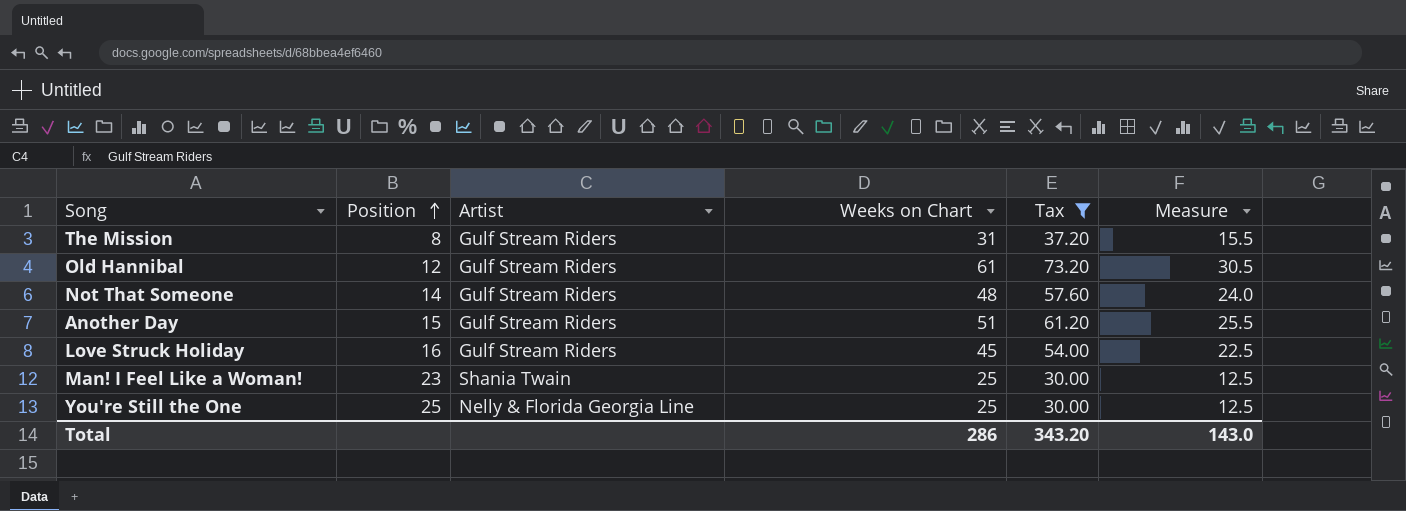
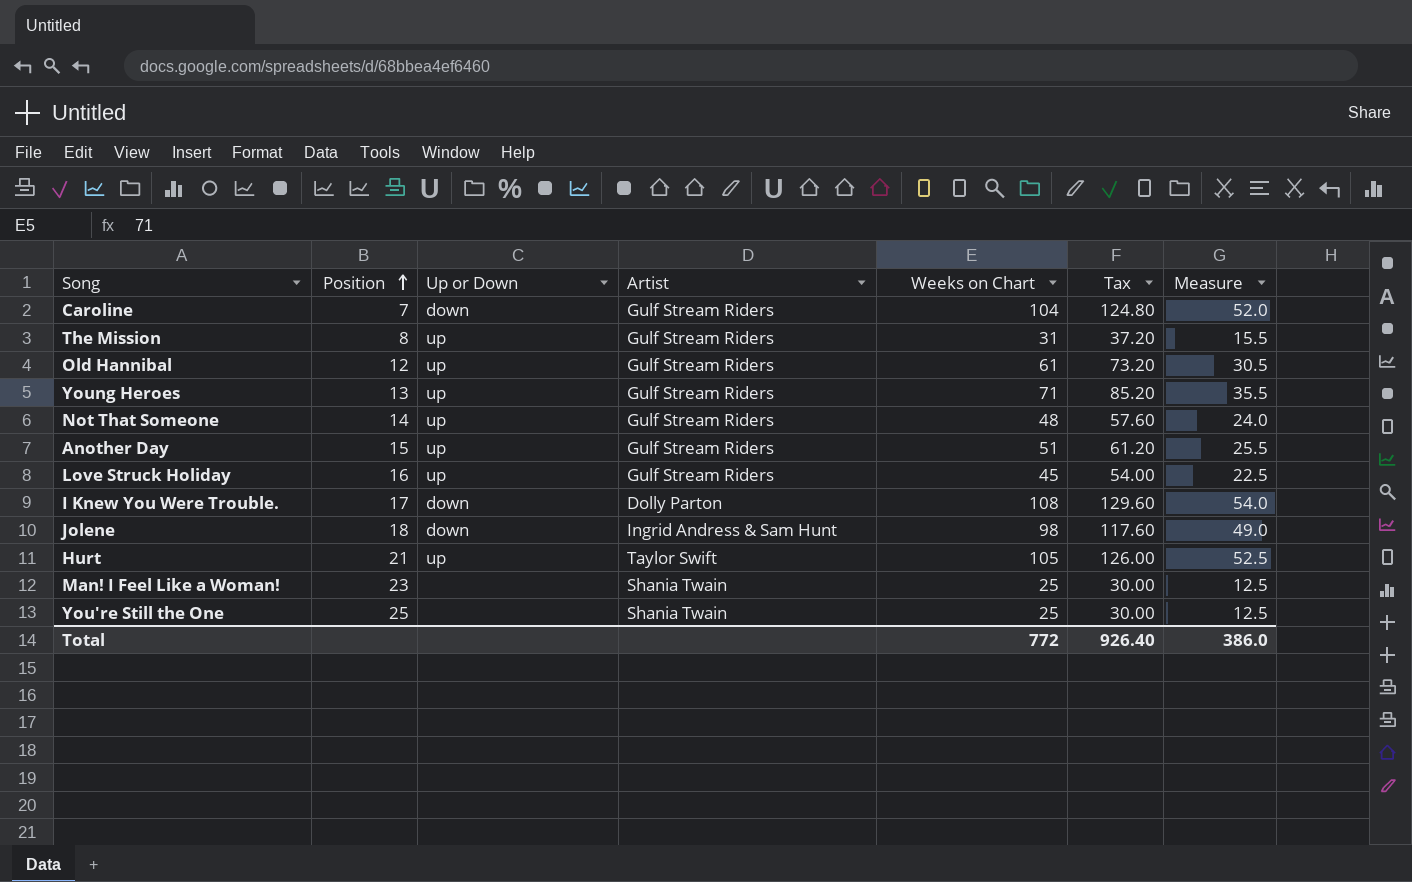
filter: Tax <= 73.20 -> none
column Up or Down | position: none -> 3
You're Still the One | Artist: Nelly & Florida Georgia Line -> Shania Twain
Total | Weeks on Chart: 286 -> 772
Total | Tax: 343.20 -> 926.40
Total | Measure: 143.0 -> 386.0

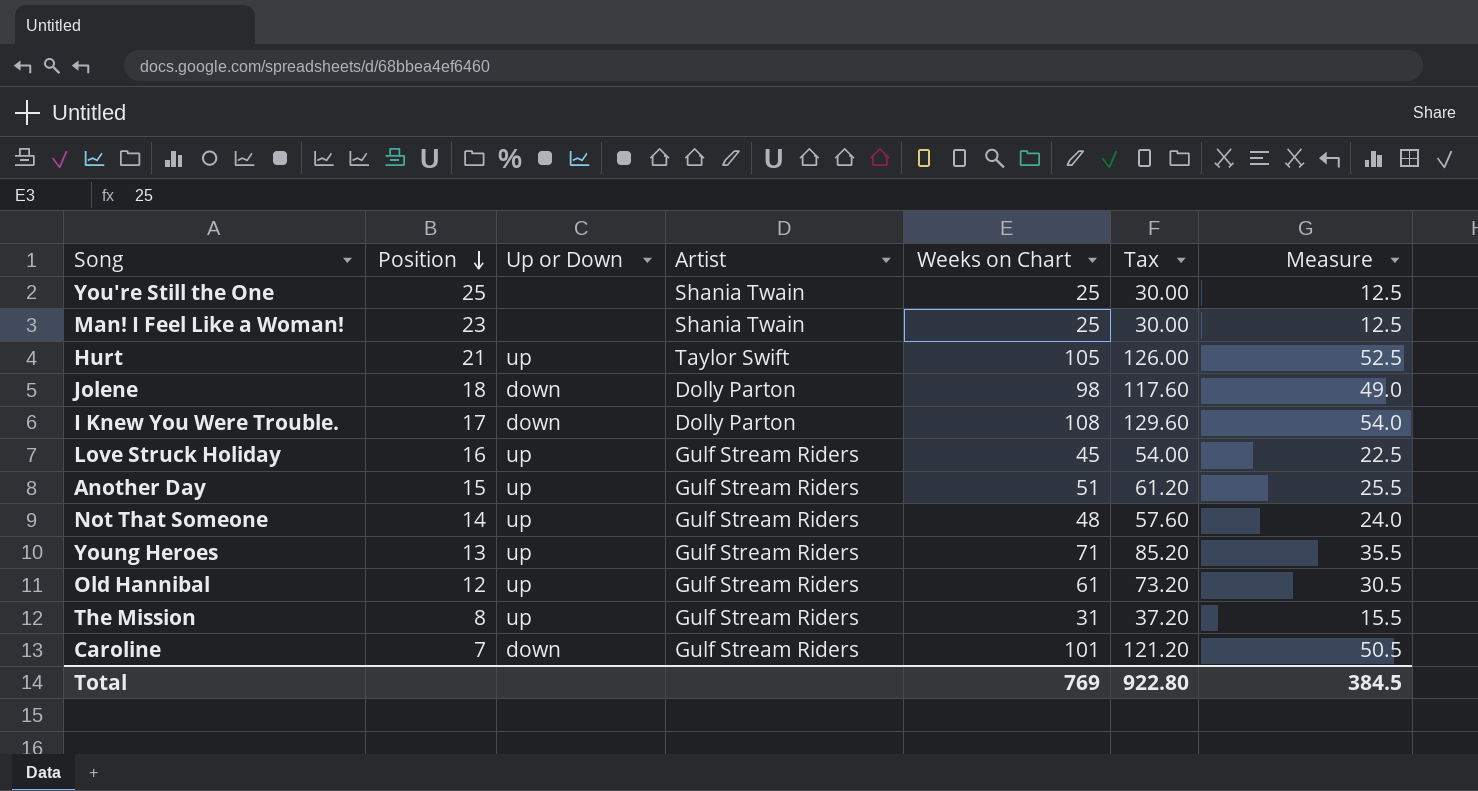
row order: Position ascending -> Position descending
Jolene | Artist: Ingrid Andress & Sam Hunt -> Dolly Parton
Caroline | Weeks on Chart: 104 -> 101
Caroline | Tax: 124.80 -> 121.20
Caroline | Measure: 52.0 -> 50.5
Total | Weeks on Chart: 772 -> 769
Total | Tax: 926.40 -> 922.80
Total | Measure: 386.0 -> 384.5

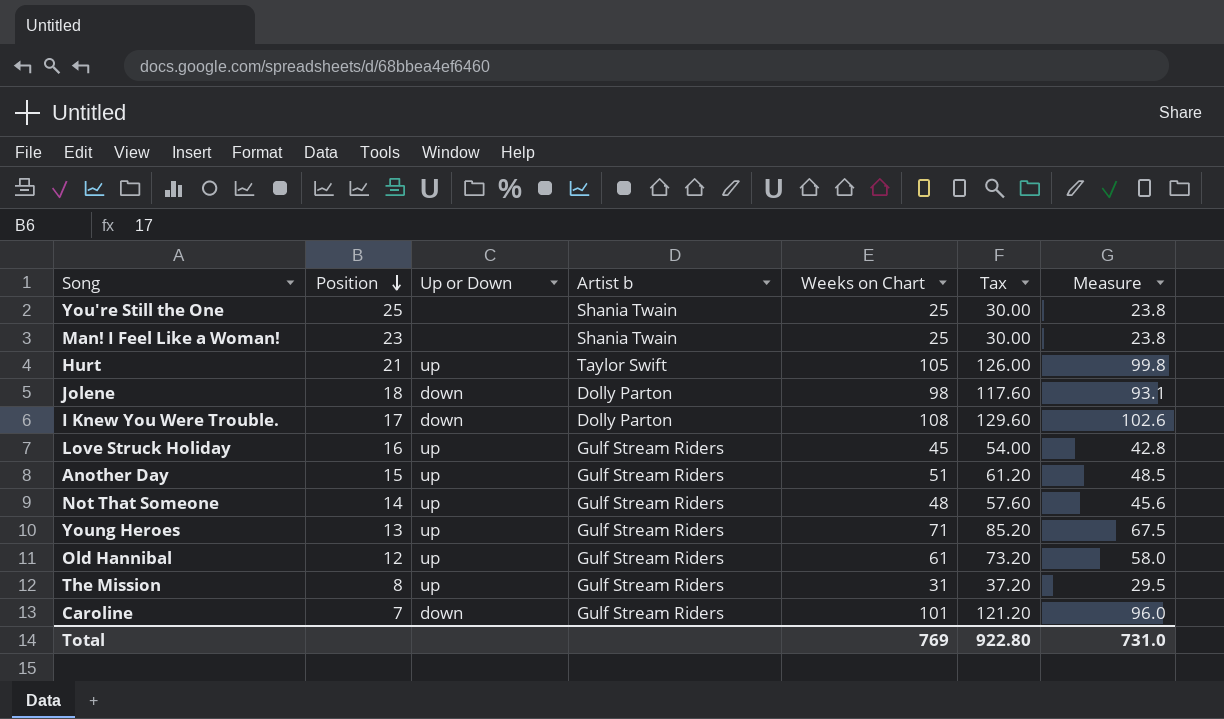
column name: Artist -> Artist b
column Measure | formula: [Weeks on Chart] * 0.5 -> [Weeks on Chart] * 0.95
Total | Measure: 384.5 -> 731.0

